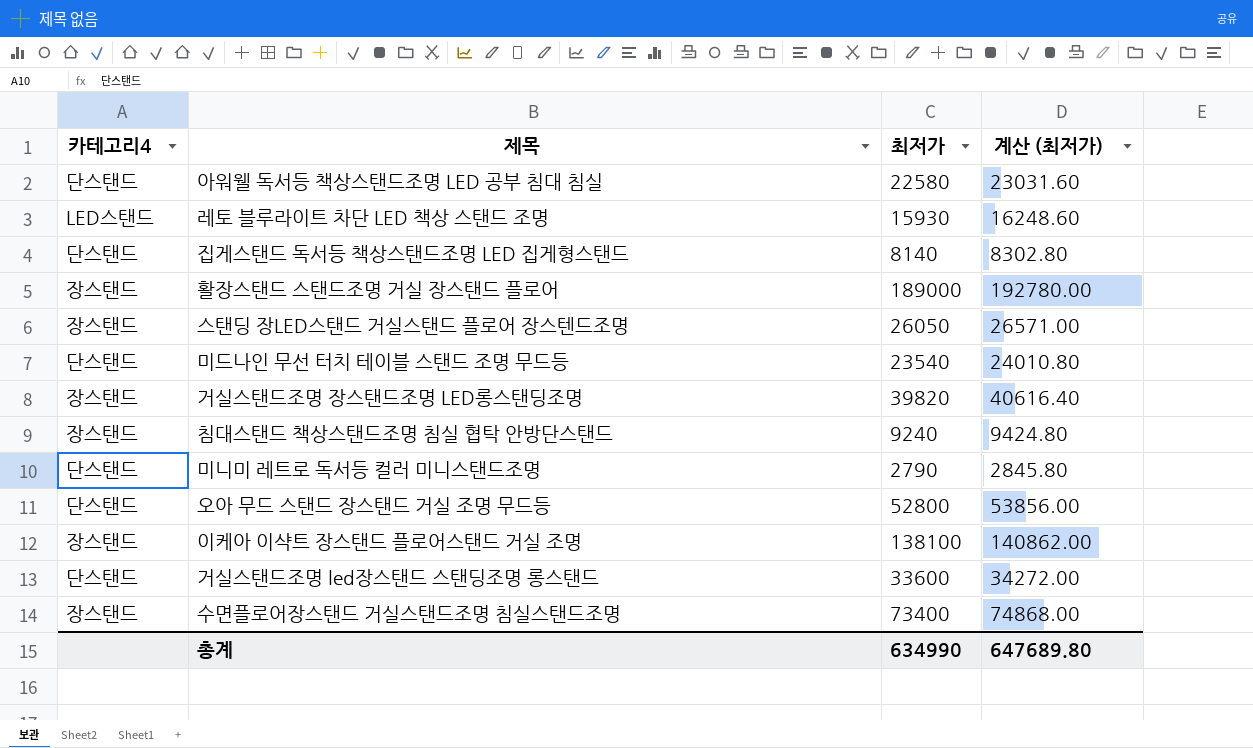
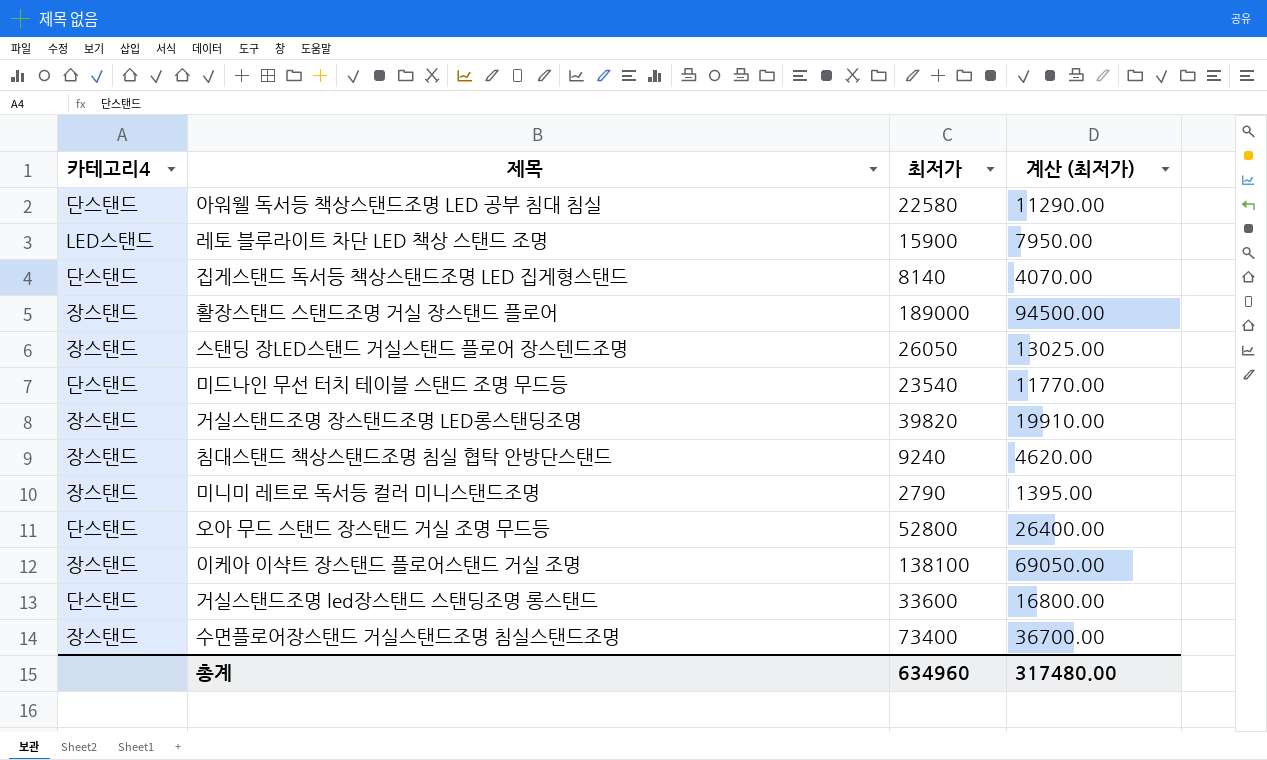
column 계산 (최저가) | formula: [최저가] * 1.02 -> [최저가] * 0.5
레토 블루라이트 차단 LED 책상 스탠드 조명 | 최저가: 15930 -> 15900
미니미 레트로 독서등 컬러 미니스탠드조명 | 카테고리4: 단스탠드 -> 장스탠드
총계 | 최저가: 634990 -> 634960
총계 | 계산 (최저가): 647689.80 -> 317480.00

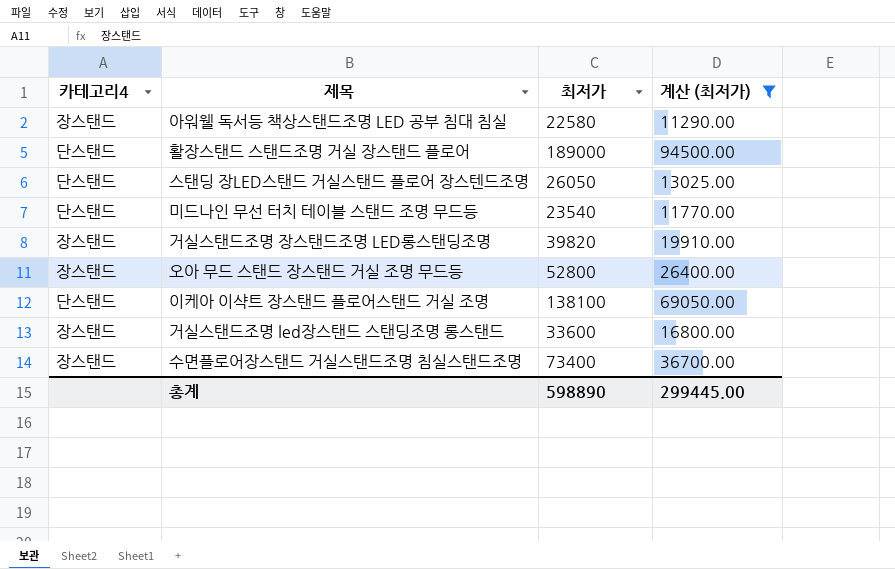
filter: none -> 계산 (최저가) >= 11290.00
아워웰 독서등 책상스탠드조명 LED 공부 침대 침실 | 카테고리4: 단스탠드 -> 장스탠드
활장스탠드 스탠드조명 거실 장스탠드 플로어 | 카테고리4: 장스탠드 -> 단스탠드
스탠딩 장LED스탠드 거실스탠드 플로어 장스텐드조명 | 카테고리4: 장스탠드 -> 단스탠드
오아 무드 스탠드 장스탠드 거실 조명 무드등 | 카테고리4: 단스탠드 -> 장스탠드
이케아 이샥트 장스탠드 플로어스탠드 거실 조명 | 카테고리4: 장스탠드 -> 단스탠드
거실스탠드조명 led장스탠드 스탠딩조명 롱스탠드 | 카테고리4: 단스탠드 -> 장스탠드
총계 | 최저가: 634960 -> 598890
총계 | 계산 (최저가): 317480.00 -> 299445.00

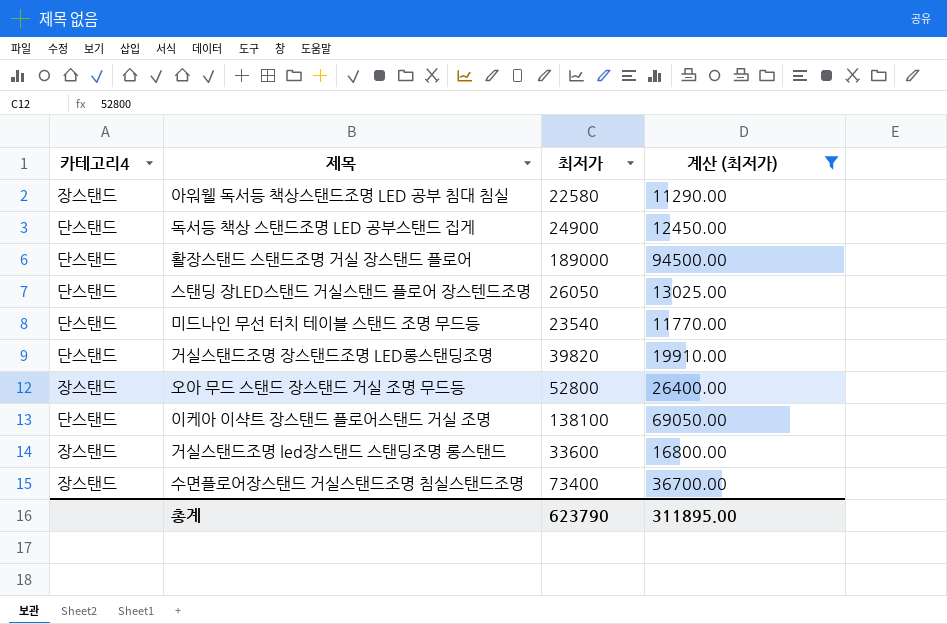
row 독서등 책상 스탠드조명 LED 공부스탠드 집게: none -> 단스탠드 | 24900 | 12450.00
거실스탠드조명 장스탠드조명 LED롱스탠딩조명 | 카테고리4: 장스탠드 -> 단스탠드
총계 | 최저가: 598890 -> 623790
총계 | 계산 (최저가): 299445.00 -> 311895.00

